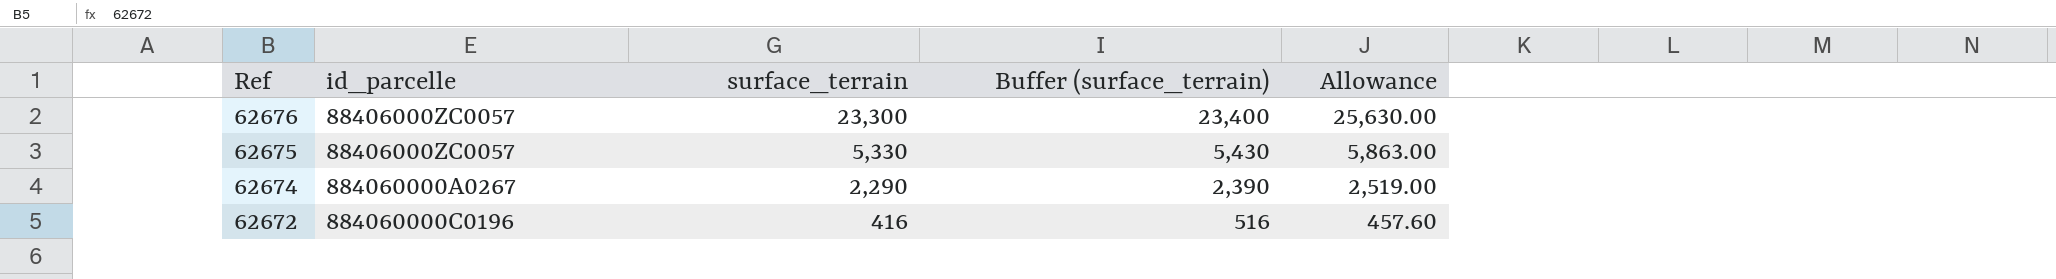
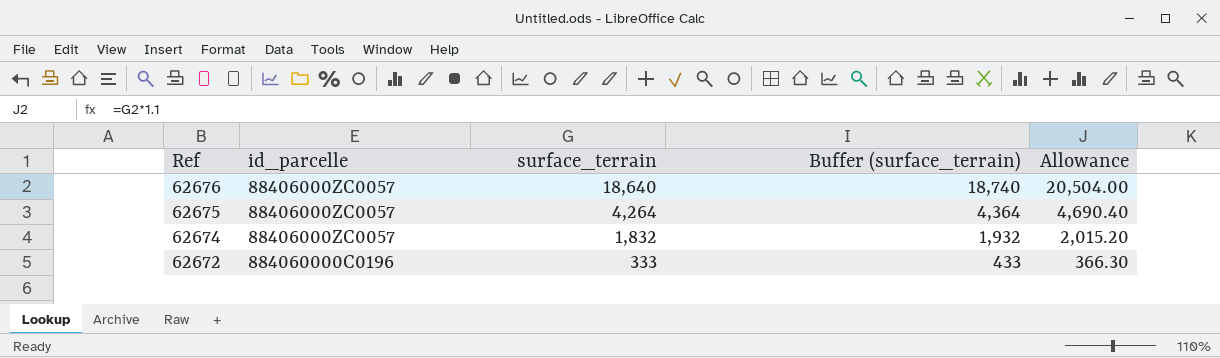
62676 | surface_terrain: 23,300 -> 18,640
62676 | Buffer (surface_terrain): 23,400 -> 18,740
62676 | Allowance: 25,630.00 -> 20,504.00
62675 | surface_terrain: 5,330 -> 4,264
62675 | Buffer (surface_terrain): 5,430 -> 4,364
62675 | Allowance: 5,863.00 -> 4,690.40
62674 | id_parcelle: 884060000A0267 -> 88406000ZC0057
62674 | surface_terrain: 2,290 -> 1,832
62674 | Buffer (surface_terrain): 2,390 -> 1,932
62674 | Allowance: 2,519.00 -> 2,015.20
62672 | surface_terrain: 416 -> 333
62672 | Buffer (surface_terrain): 516 -> 433
62672 | Allowance: 457.60 -> 366.30

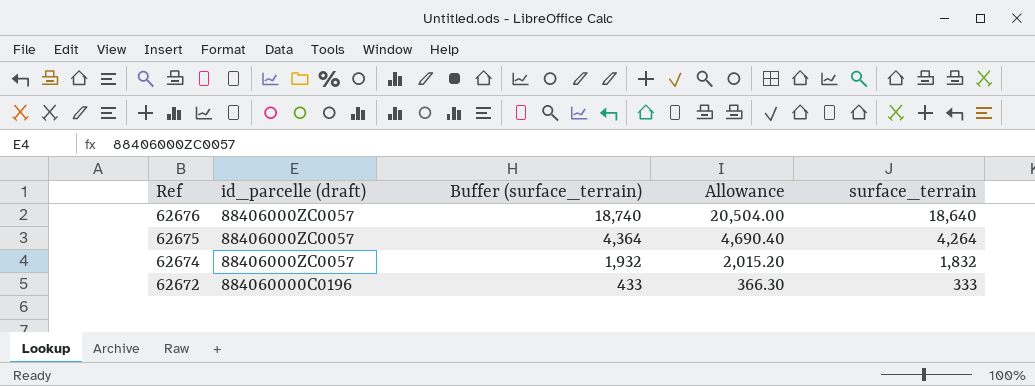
column name: id_parcelle -> id_parcelle (draft)
column surface_terrain | position: 3 -> 5

